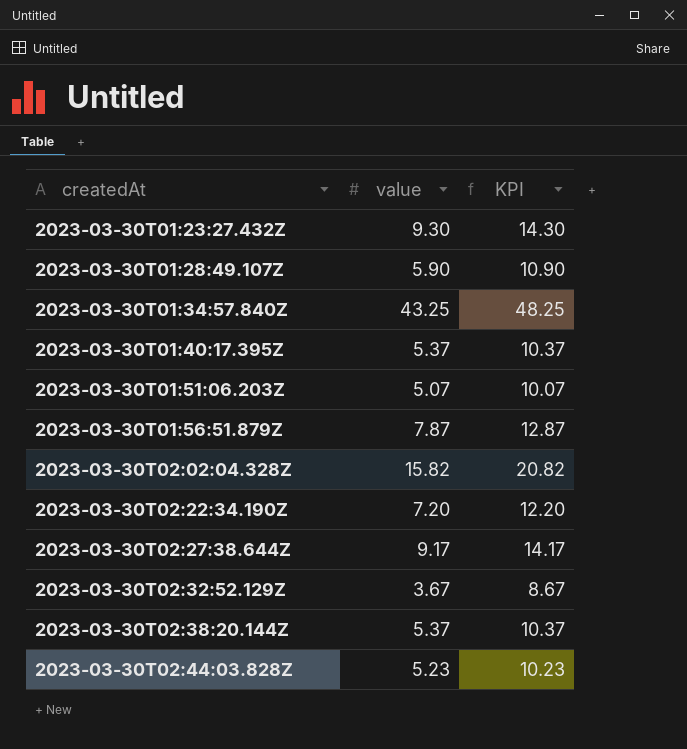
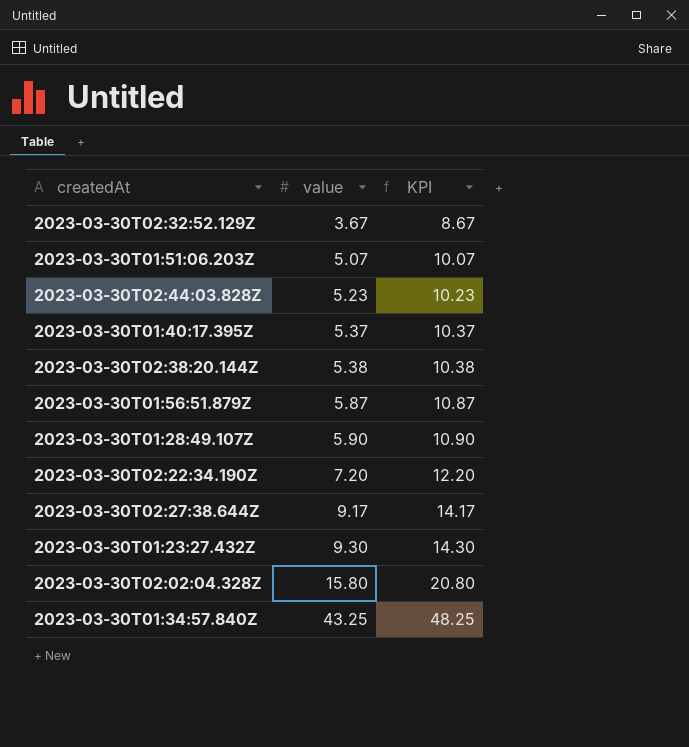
row order: createdAt ascending -> value ascending
2023-03-30T02:38:20.144Z | value: 5.37 -> 5.38
2023-03-30T02:38:20.144Z | KPI: 10.37 -> 10.38
2023-03-30T01:56:51.879Z | value: 7.87 -> 5.87
2023-03-30T01:56:51.879Z | KPI: 12.87 -> 10.87
2023-03-30T02:02:04.328Z | value: 15.82 -> 15.80
2023-03-30T02:02:04.328Z | KPI: 20.82 -> 20.80

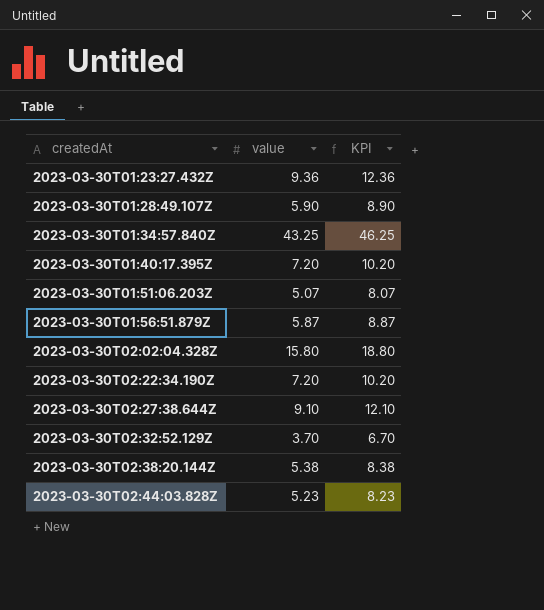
row order: value ascending -> createdAt ascending
column KPI | formula: [value] + 5 -> [value] + 3
2023-03-30T01:23:27.432Z | value: 9.30 -> 9.36
2023-03-30T01:40:17.395Z | value: 5.37 -> 7.20
2023-03-30T02:27:38.644Z | value: 9.17 -> 9.10
2023-03-30T02:32:52.129Z | value: 3.67 -> 3.70

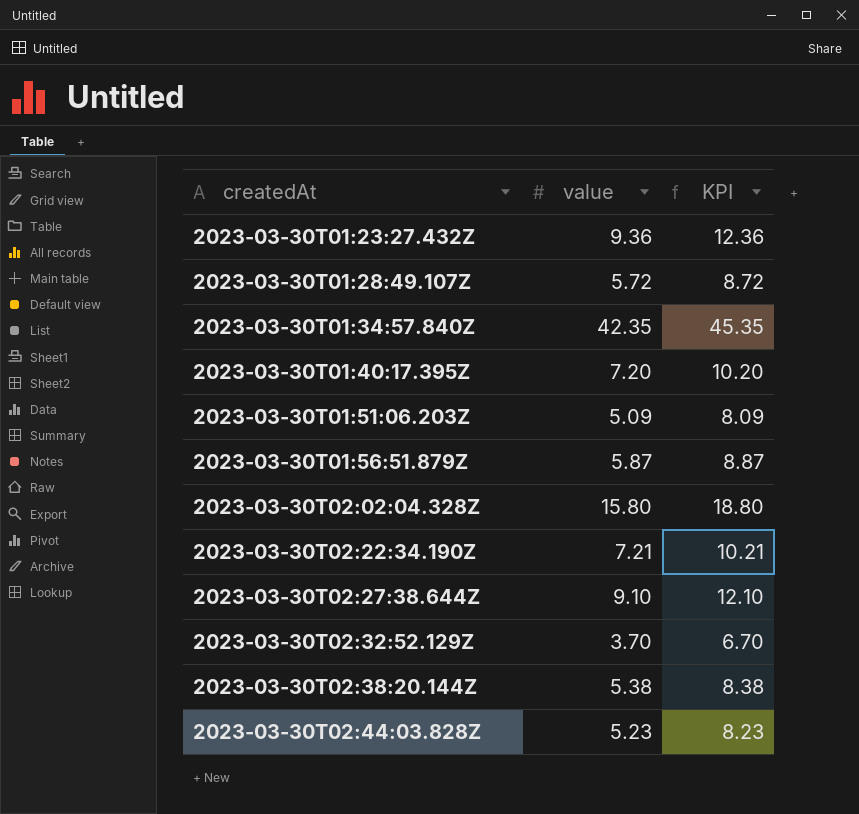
2023-03-30T01:28:49.107Z | value: 5.90 -> 5.72
2023-03-30T01:28:49.107Z | KPI: 8.90 -> 8.72
2023-03-30T01:34:57.840Z | value: 43.25 -> 42.35
2023-03-30T01:34:57.840Z | KPI: 46.25 -> 45.35
2023-03-30T01:51:06.203Z | value: 5.07 -> 5.09
2023-03-30T01:51:06.203Z | KPI: 8.07 -> 8.09
2023-03-30T02:22:34.190Z | value: 7.20 -> 7.21
2023-03-30T02:22:34.190Z | KPI: 10.20 -> 10.21

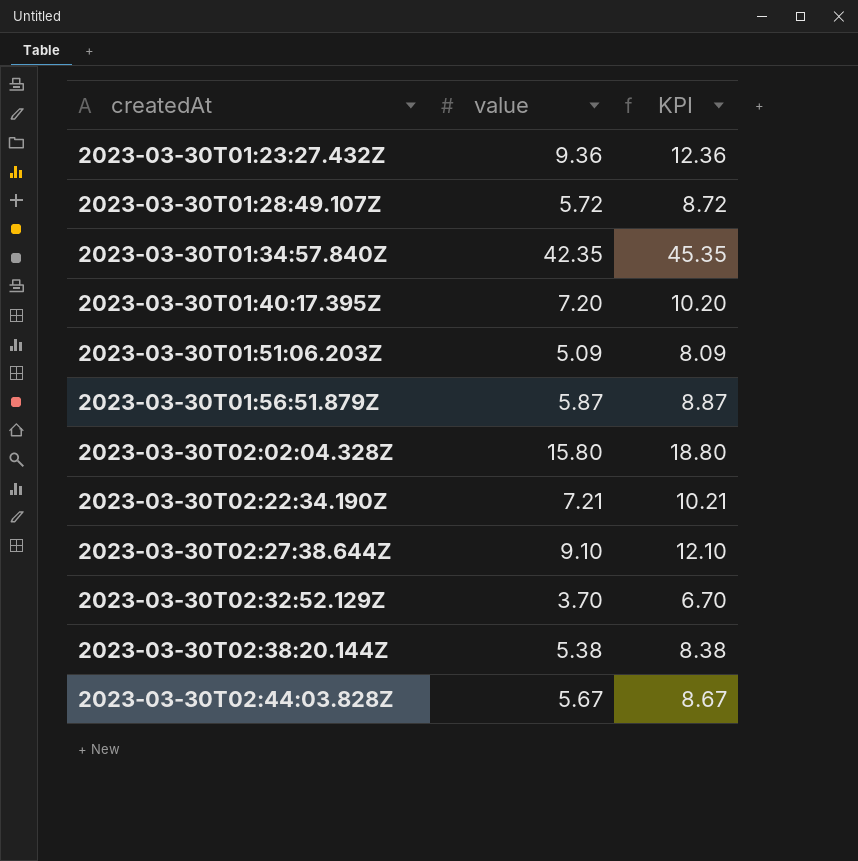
2023-03-30T02:44:03.828Z | value: 5.23 -> 5.67
2023-03-30T02:44:03.828Z | KPI: 8.23 -> 8.67

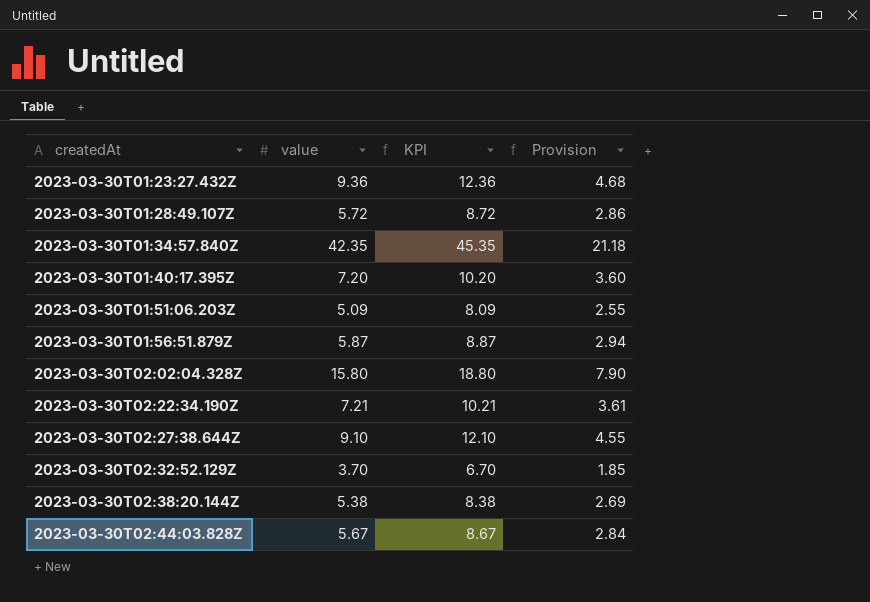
column Provision | formula: none -> [value] * 0.5

